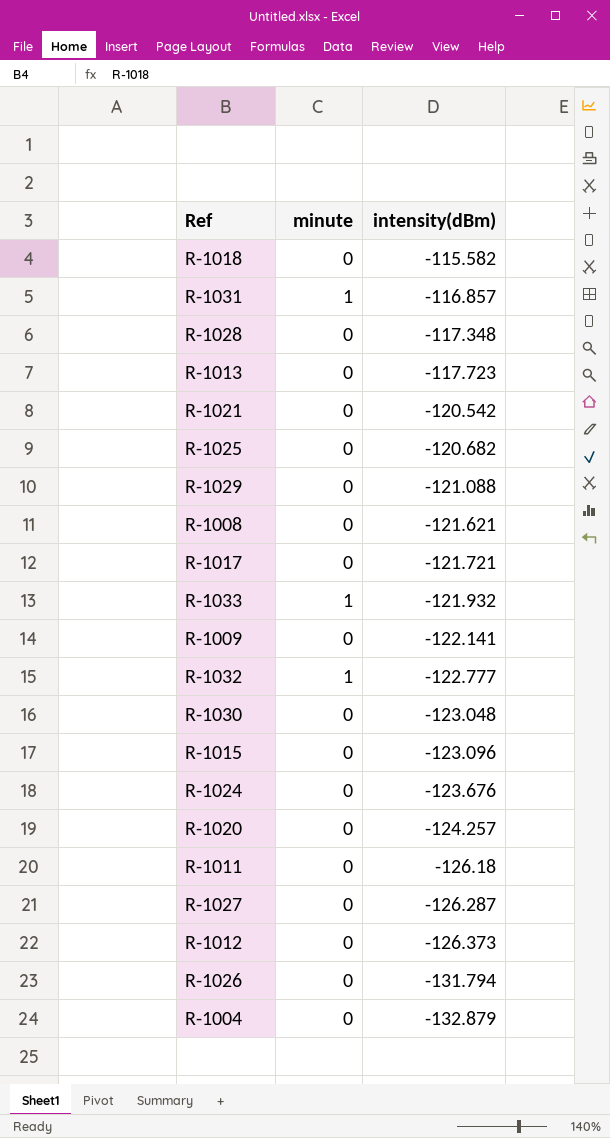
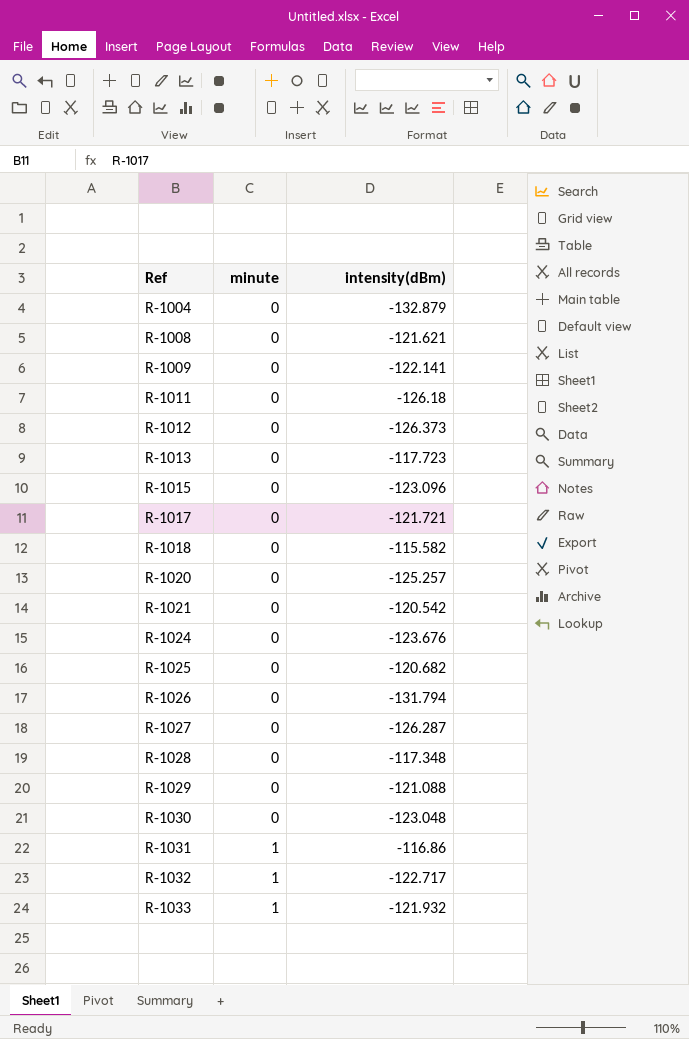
row order: intensity(dBm) descending -> Ref ascending
R-1020 | intensity(dBm): -124.257 -> -125.257
R-1031 | intensity(dBm): -116.857 -> -116.86
R-1032 | intensity(dBm): -122.777 -> -122.717

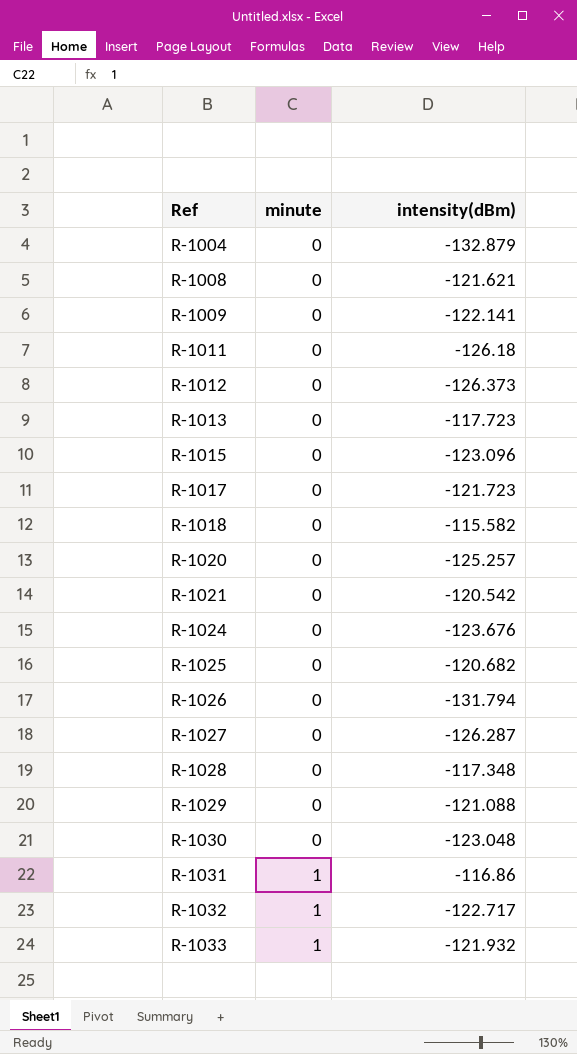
R-1017 | intensity(dBm): -121.721 -> -121.723

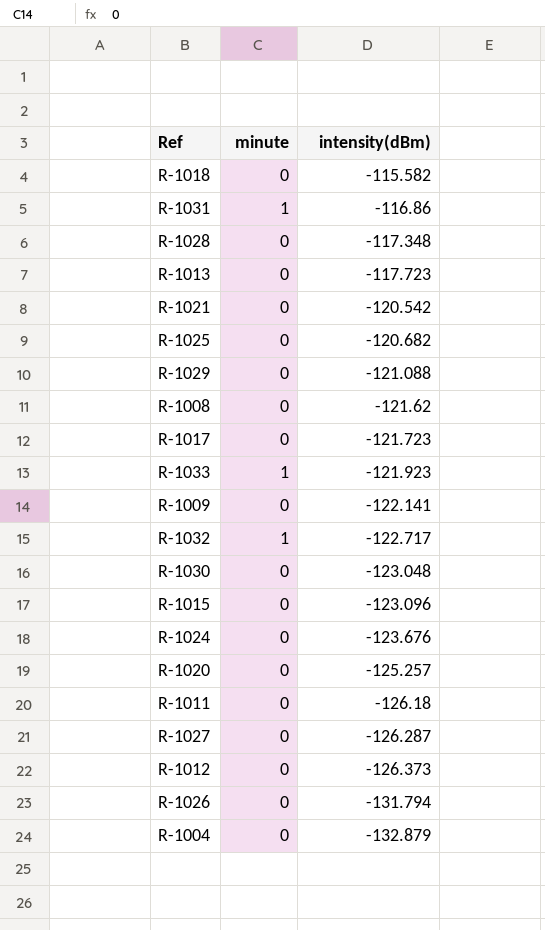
row order: Ref ascending -> intensity(dBm) descending
R-1008 | intensity(dBm): -121.621 -> -121.62
R-1033 | intensity(dBm): -121.932 -> -121.923

